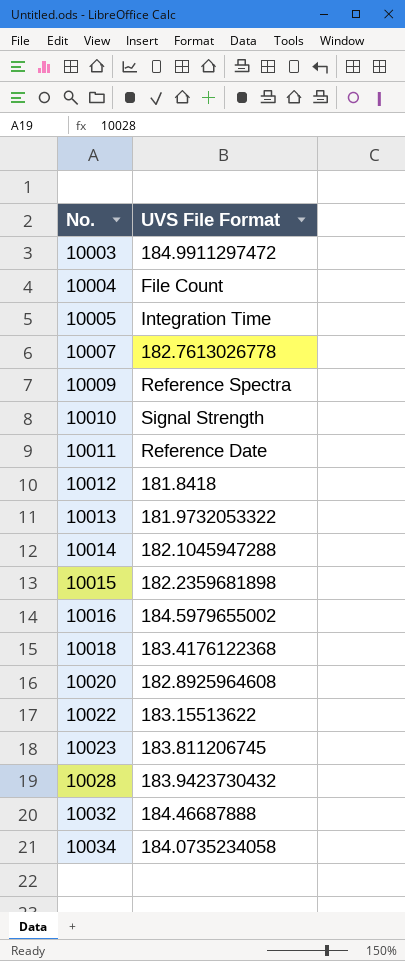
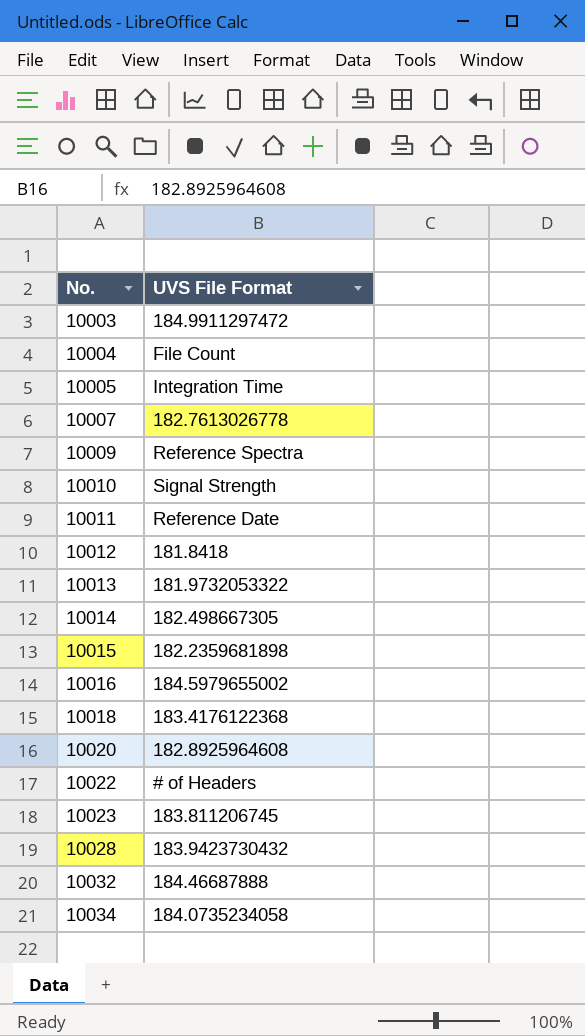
10014 | UVS File Format: 182.1045947288 -> 182.498667305
10022 | UVS File Format: 183.15513622 -> # of Headers

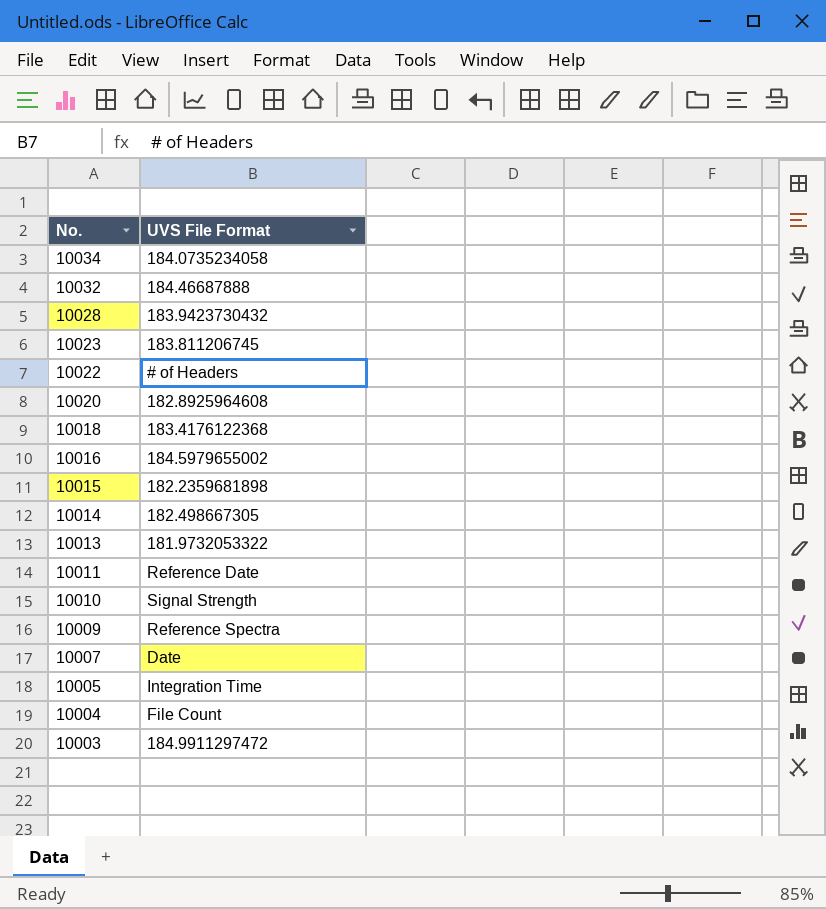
row order: No. ascending -> No. descending
row 10012: 181.8418 -> none
10007 | UVS File Format: 182.7613026778 -> Date

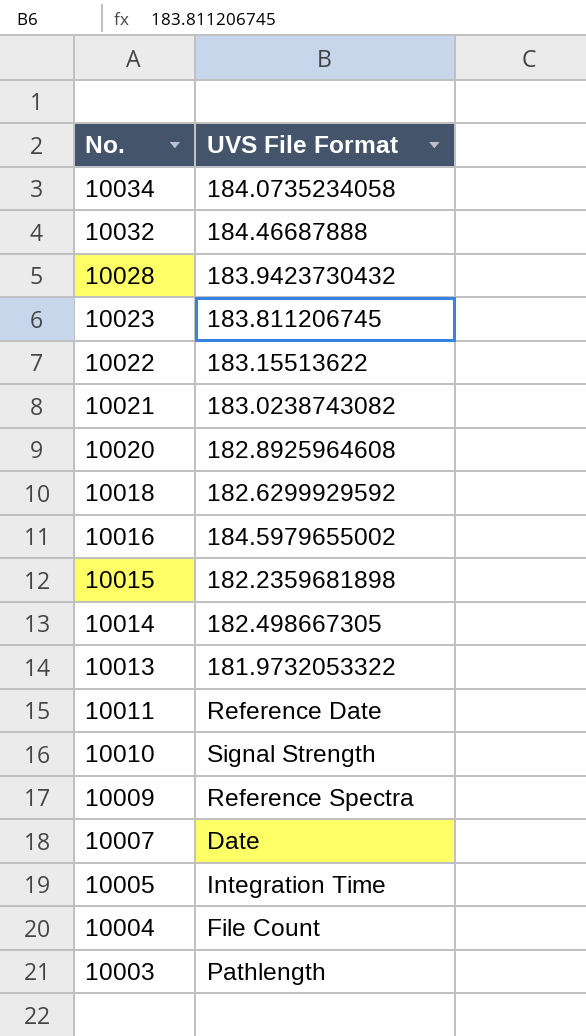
10022 | UVS File Format: # of Headers -> 183.15513622
row 10021: none -> 183.0238743082
10018 | UVS File Format: 183.4176122368 -> 182.6299929592
10003 | UVS File Format: 184.9911297472 -> Pathlength

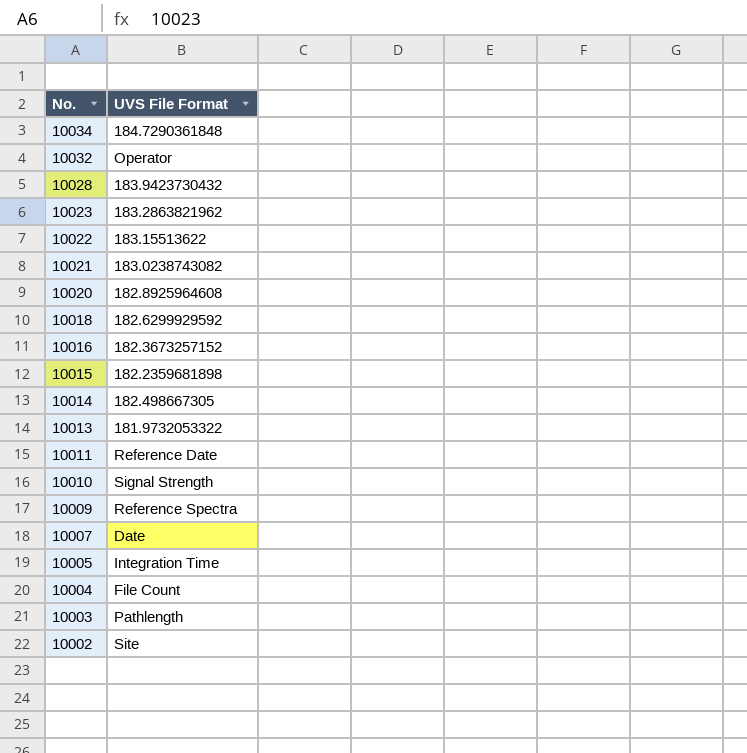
10034 | UVS File Format: 184.0735234058 -> 184.7290361848
10032 | UVS File Format: 184.46687888 -> Operator
10023 | UVS File Format: 183.811206745 -> 183.2863821962
10016 | UVS File Format: 184.5979655002 -> 182.3673257152
row 10002: none -> Site

